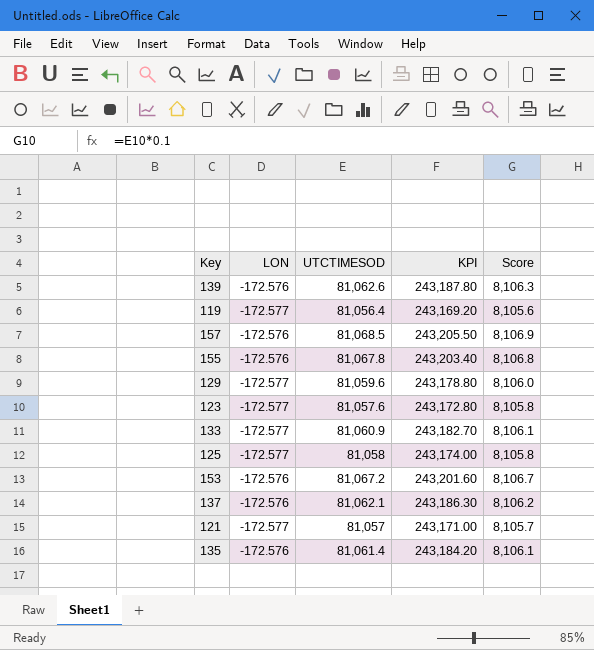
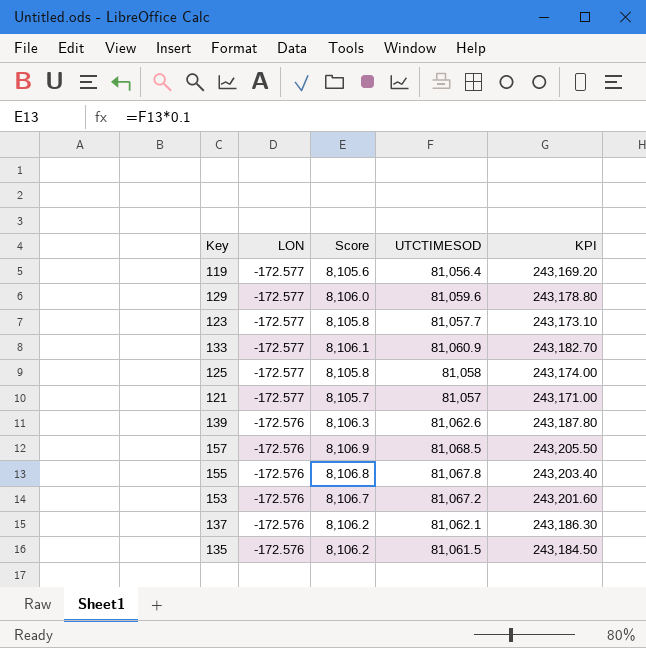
row order: none -> LON ascending
column Score | position: 5 -> 3
123 | UTCTIMESOD: 81,057.6 -> 81,057.7
123 | KPI: 243,172.80 -> 243,173.10
135 | Score: 8,106.1 -> 8,106.2
135 | UTCTIMESOD: 81,061.4 -> 81,061.5
135 | KPI: 243,184.20 -> 243,184.50

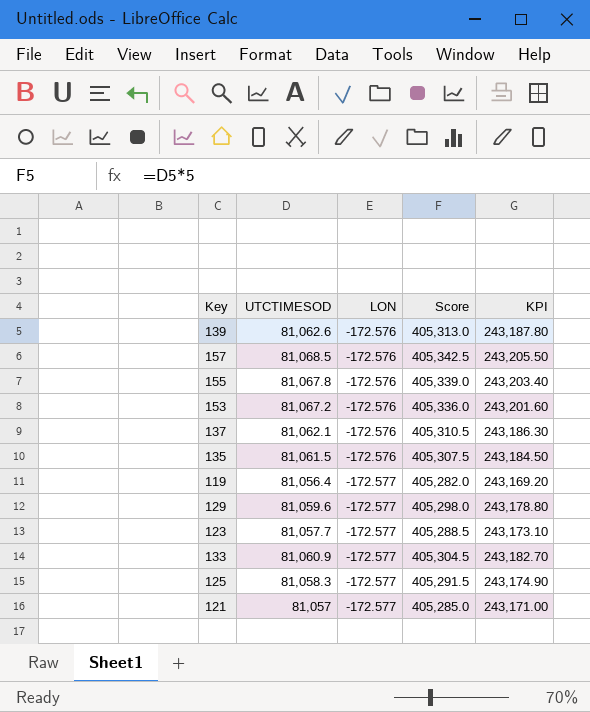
row order: LON ascending -> LON descending
column UTCTIMESOD | position: 4 -> 2
column Score | formula: [UTCTIMESOD] * 0.1 -> [UTCTIMESOD] * 5
125 | UTCTIMESOD: 81,058 -> 81,058.3
125 | KPI: 243,174.00 -> 243,174.90

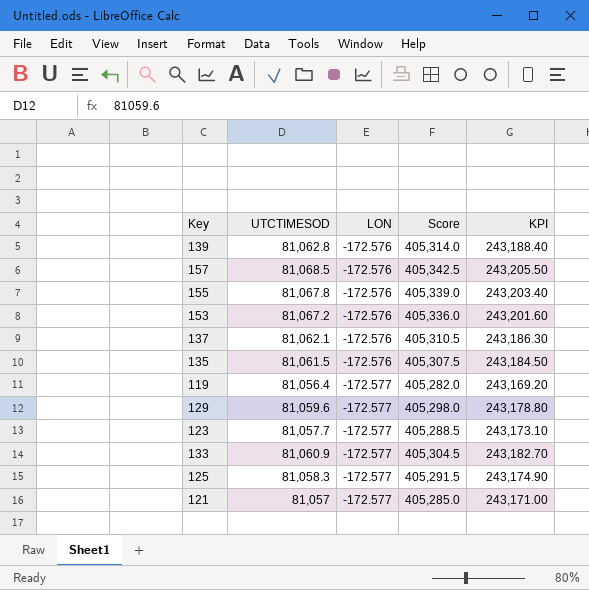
139 | UTCTIMESOD: 81,062.6 -> 81,062.8
139 | Score: 405,313.0 -> 405,314.0
139 | KPI: 243,187.80 -> 243,188.40

